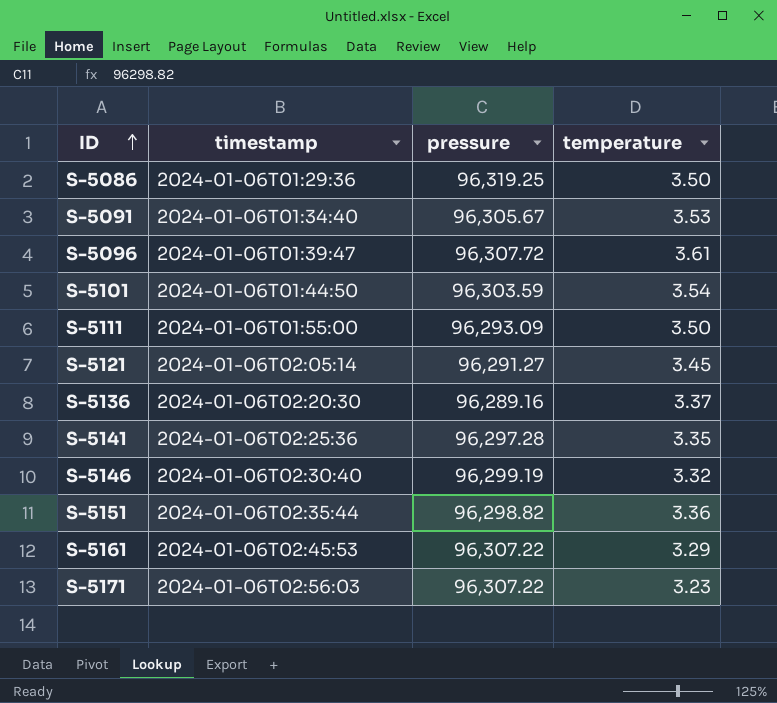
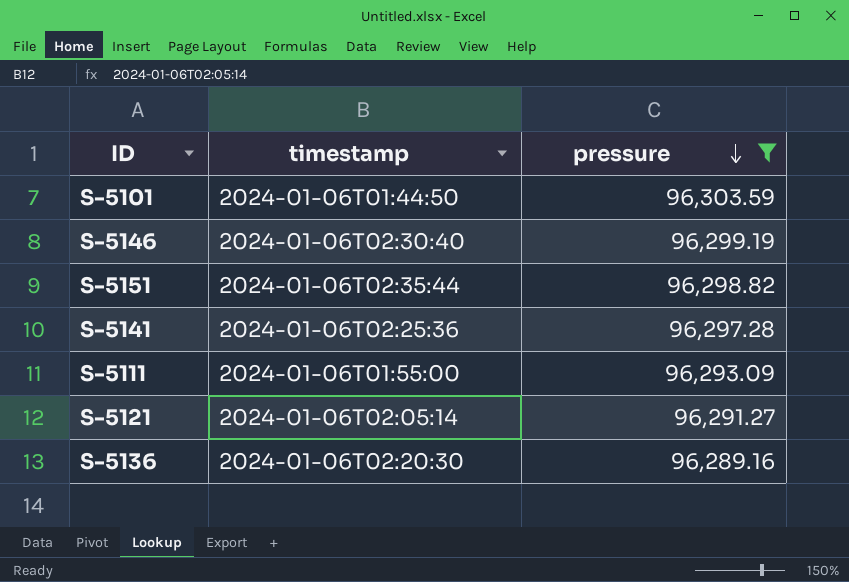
filter: none -> pressure <= 96,303.59
row order: ID ascending -> pressure descending
column temperature | position: 4 -> none

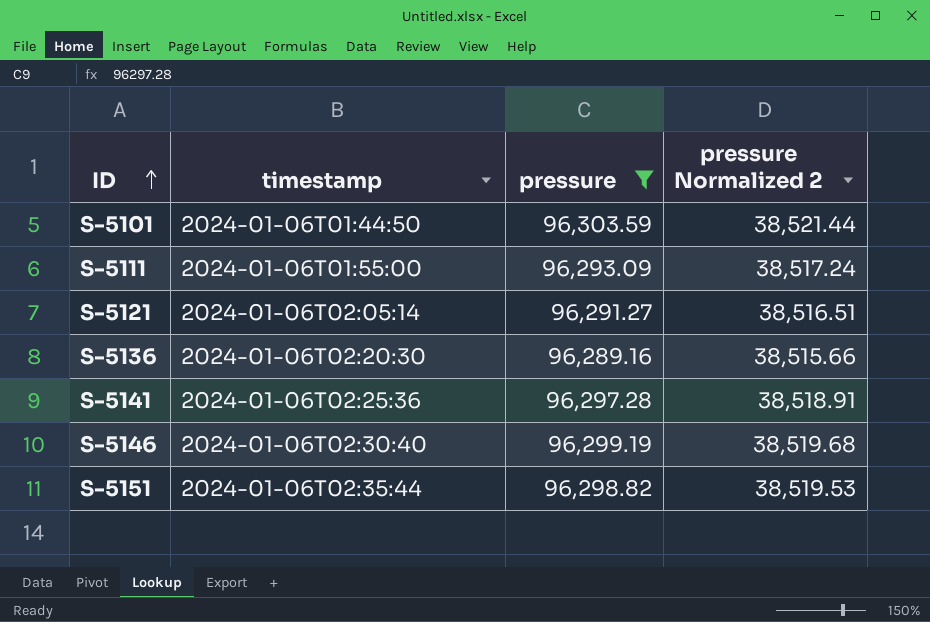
row order: pressure descending -> ID ascending
column pressure Normalized 2 | formula: none -> [pressure] * 0.4

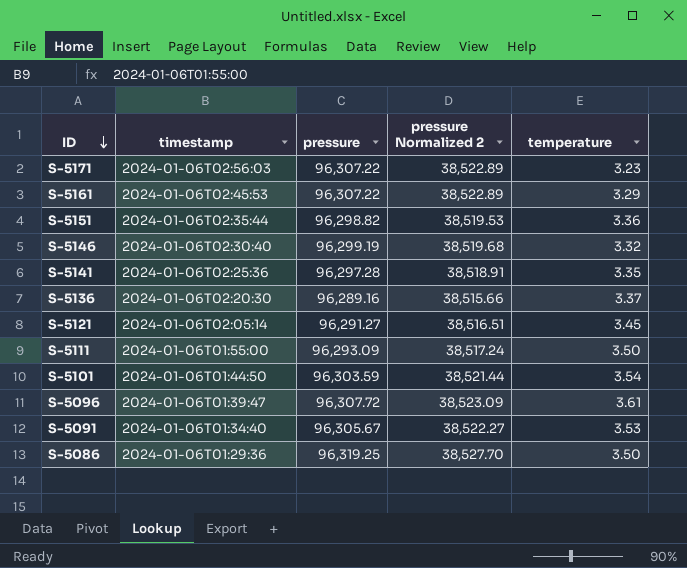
filter: pressure <= 96,303.59 -> none
row order: ID ascending -> ID descending
column temperature | position: none -> 5

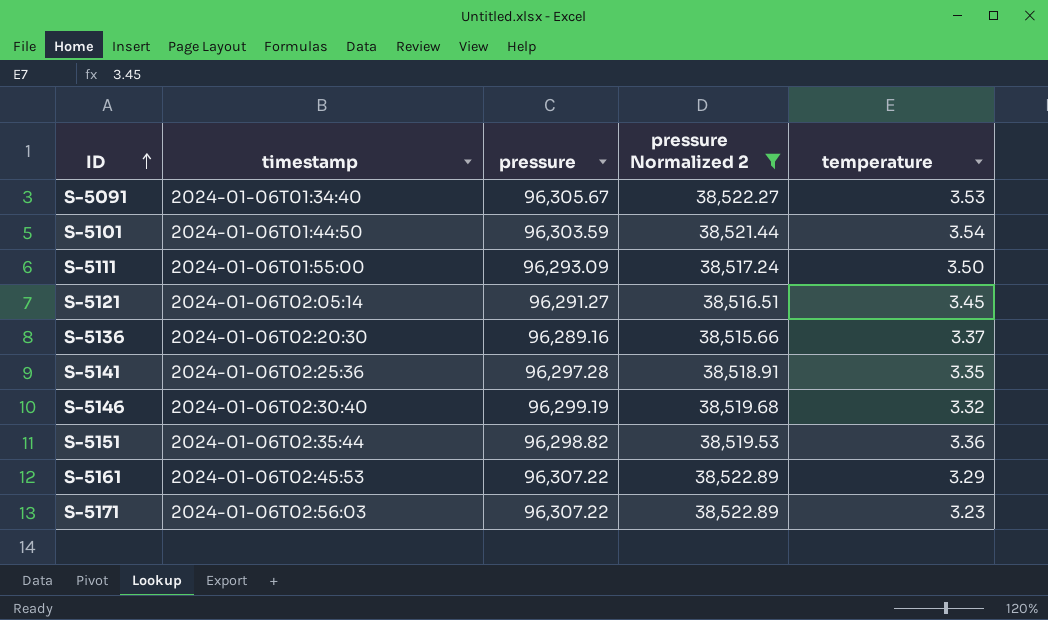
filter: none -> pressure Normalized 2 <= 38,522.89
row order: ID descending -> ID ascending

